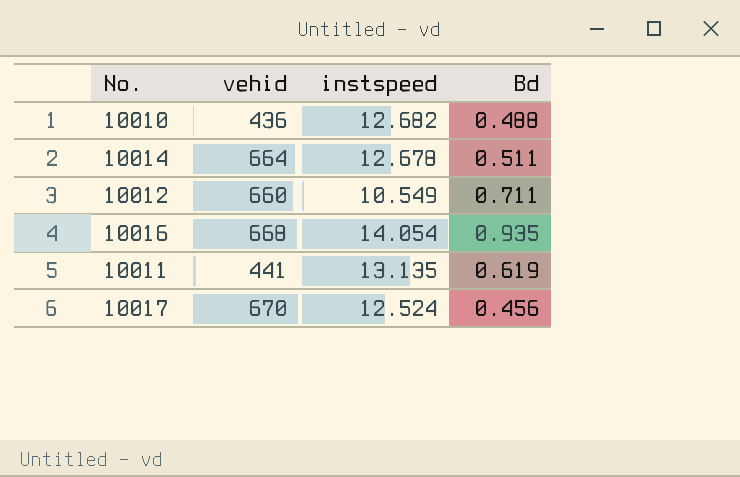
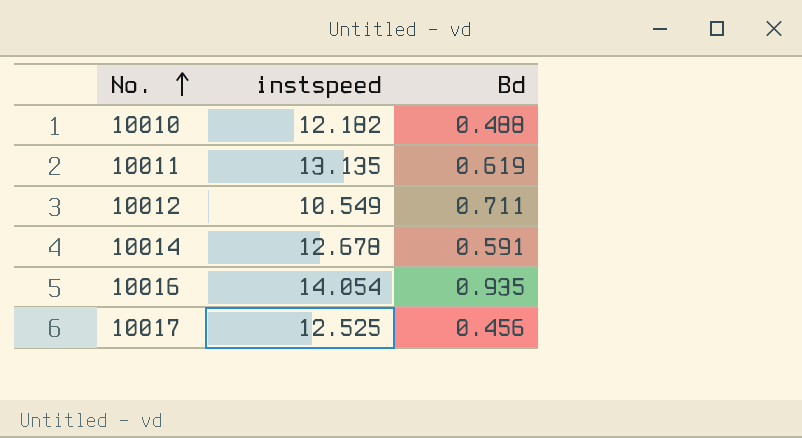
row order: none -> No. ascending
column vehid | position: 2 -> none
10010 | instspeed: 12.682 -> 12.182
10014 | Bd: 0.511 -> 0.591
10017 | instspeed: 12.524 -> 12.525

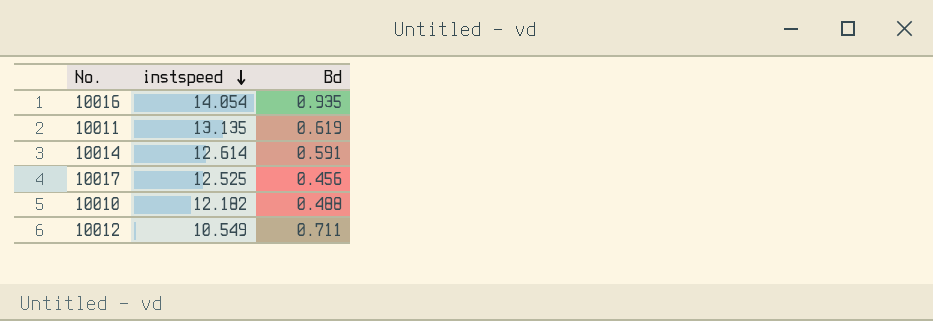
row order: No. ascending -> instspeed descending
10014 | instspeed: 12.678 -> 12.614

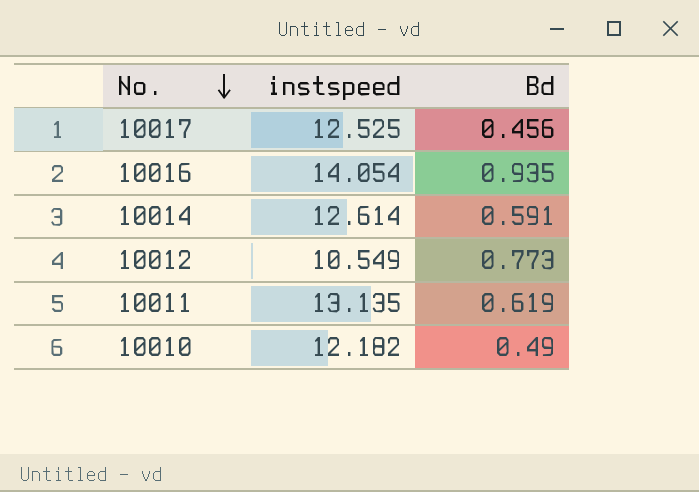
row order: instspeed descending -> No. descending
10012 | Bd: 0.711 -> 0.773
10010 | Bd: 0.488 -> 0.49

